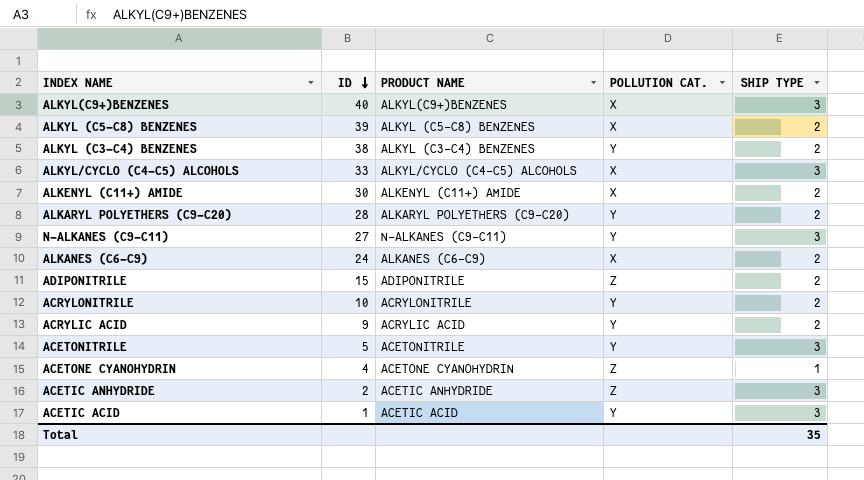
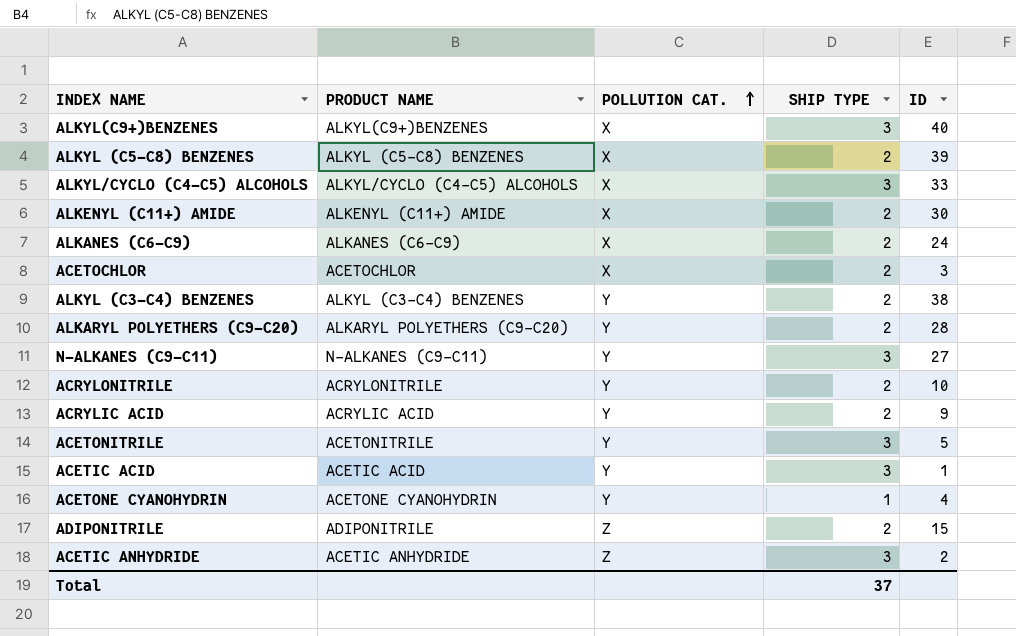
row order: ID descending -> POLLUTION CAT. ascending
column ID | position: 2 -> 5
row ACETOCHLOR: none -> ACETOCHLOR | X | 2 | 3
ACETONE CYANOHYDRIN | POLLUTION CAT.: Z -> Y
Total | SHIP TYPE: 35 -> 37

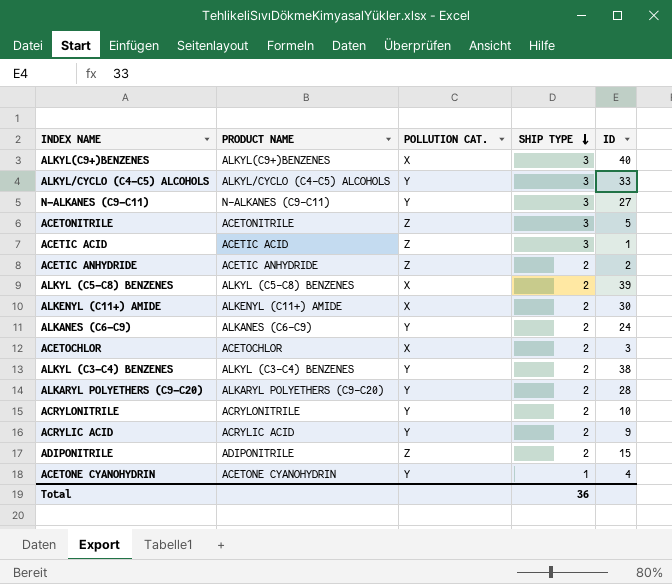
row order: POLLUTION CAT. ascending -> SHIP TYPE descending
ALKYL/CYCLO (C4-C5) ALCOHOLS | POLLUTION CAT.: X -> Y
ACETONITRILE | POLLUTION CAT.: Y -> Z
ACETIC ACID | POLLUTION CAT.: Y -> Z
ACETIC ANHYDRIDE | SHIP TYPE: 3 -> 2
ALKANES (C6-C9) | POLLUTION CAT.: X -> Y
Total | SHIP TYPE: 37 -> 36

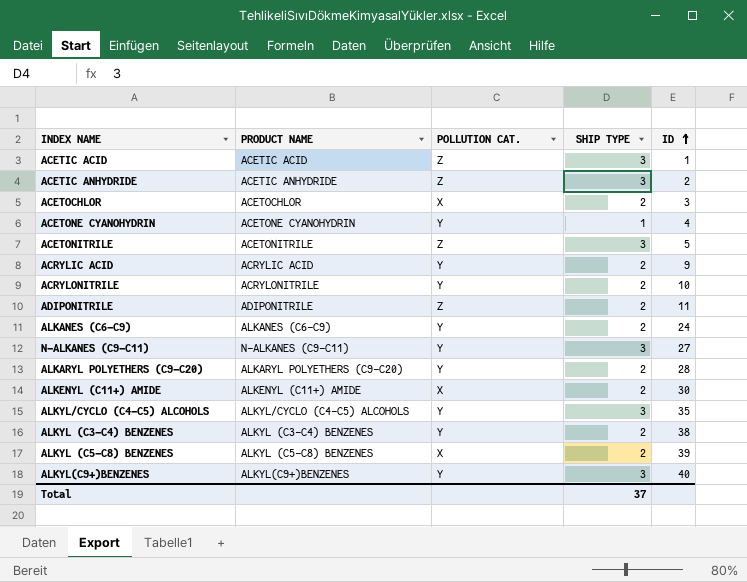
row order: SHIP TYPE descending -> ID ascending
ACETIC ANHYDRIDE | SHIP TYPE: 2 -> 3
ADIPONITRILE | ID: 15 -> 11
ALKYL/CYCLO (C4-C5) ALCOHOLS | ID: 33 -> 35
ALKYL(C9+)BENZENES | POLLUTION CAT.: X -> Y
Total | SHIP TYPE: 36 -> 37

